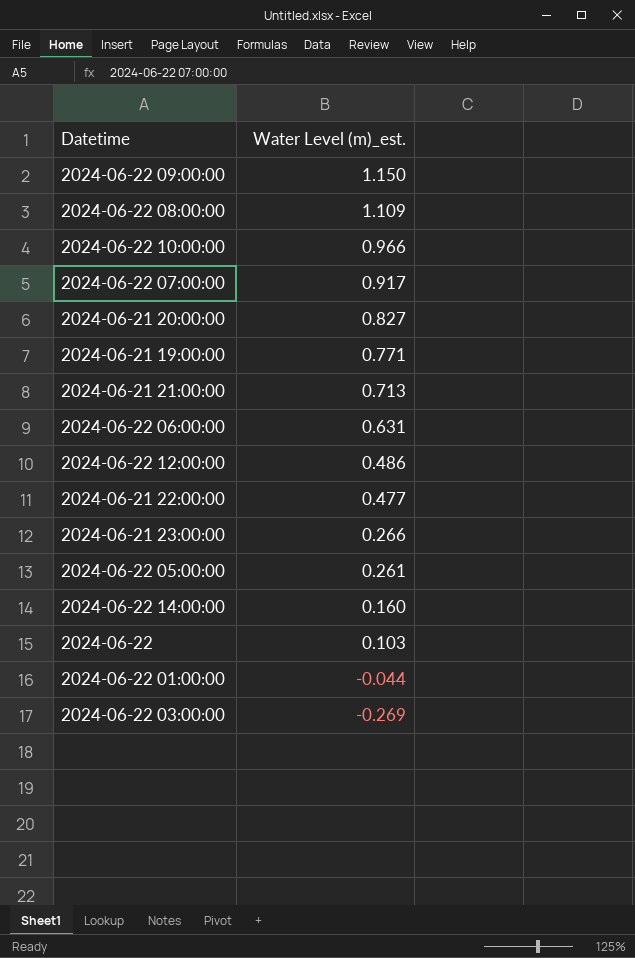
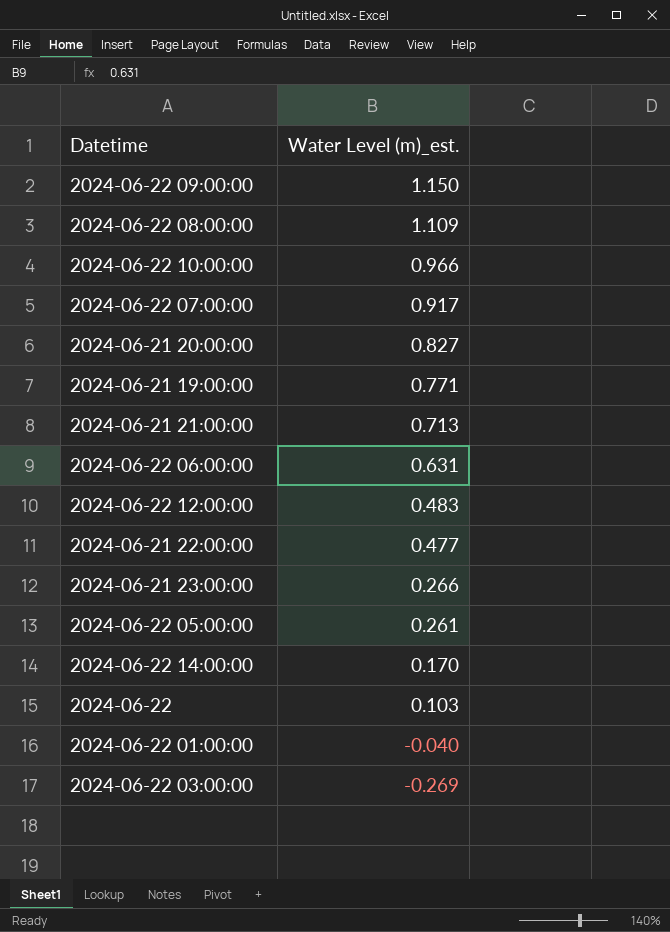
2024-06-22 12:00:00 | Water Level (m)_est.: 0.486 -> 0.483
2024-06-22 14:00:00 | Water Level (m)_est.: 0.160 -> 0.170
2024-06-22 01:00:00 | Water Level (m)_est.: -0.044 -> -0.040

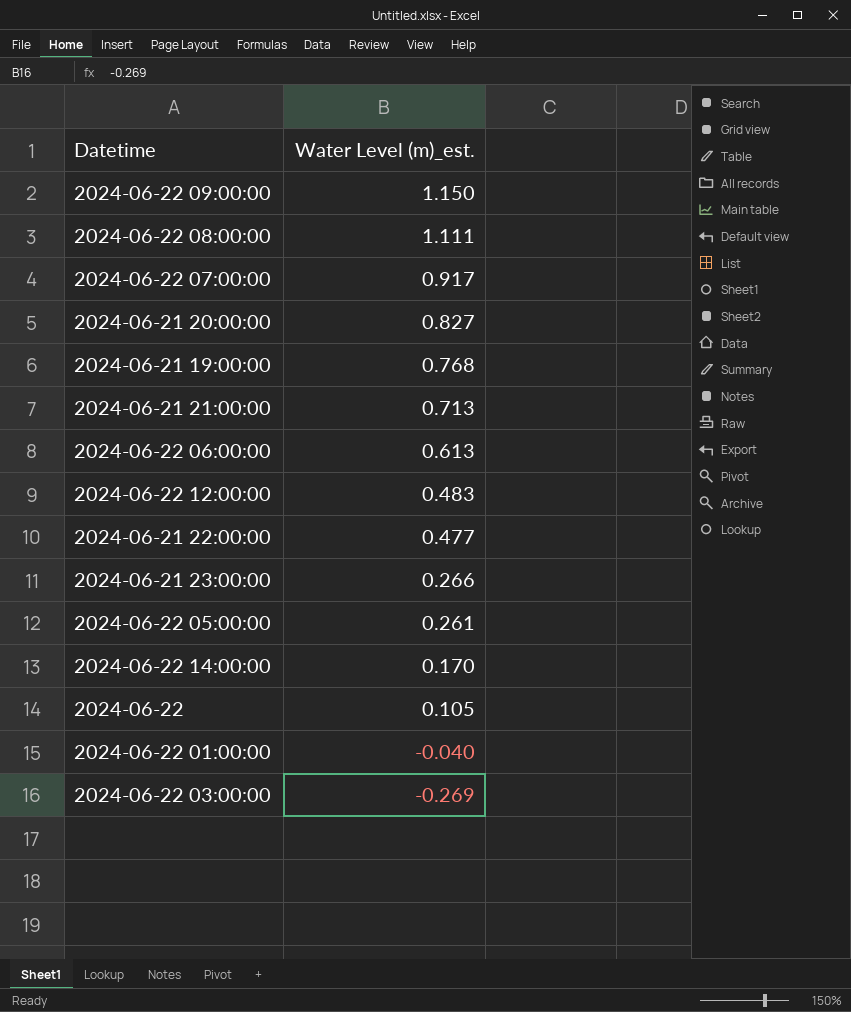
row 2024-06-22 10:00:00: 0.966 -> none
2024-06-22 08:00:00 | Water Level (m)_est.: 1.109 -> 1.111
2024-06-21 19:00:00 | Water Level (m)_est.: 0.771 -> 0.768
2024-06-22 06:00:00 | Water Level (m)_est.: 0.631 -> 0.613
2024-06-22 | Water Level (m)_est.: 0.103 -> 0.105

